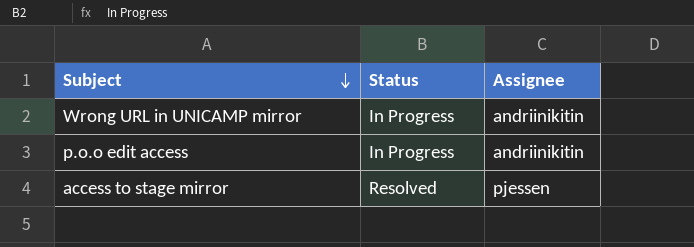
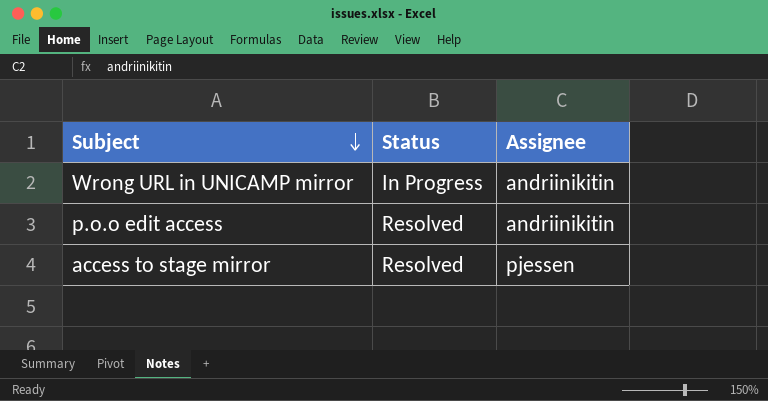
p.o.o edit access | Status: In Progress -> Resolved

